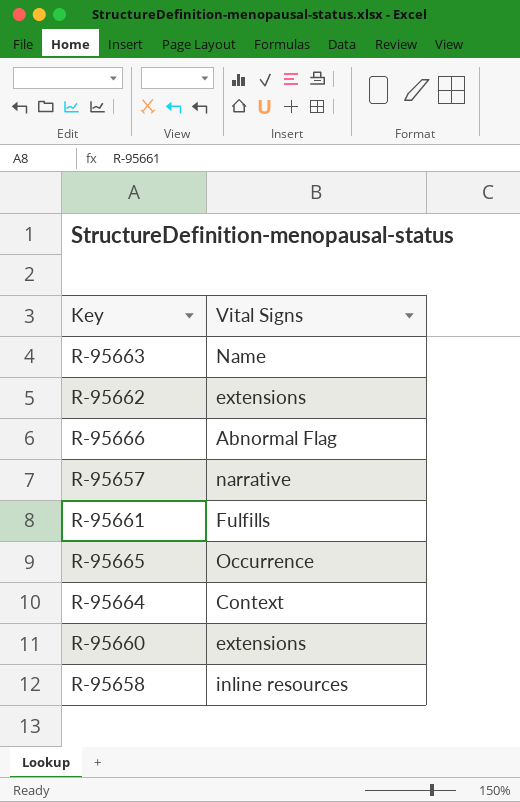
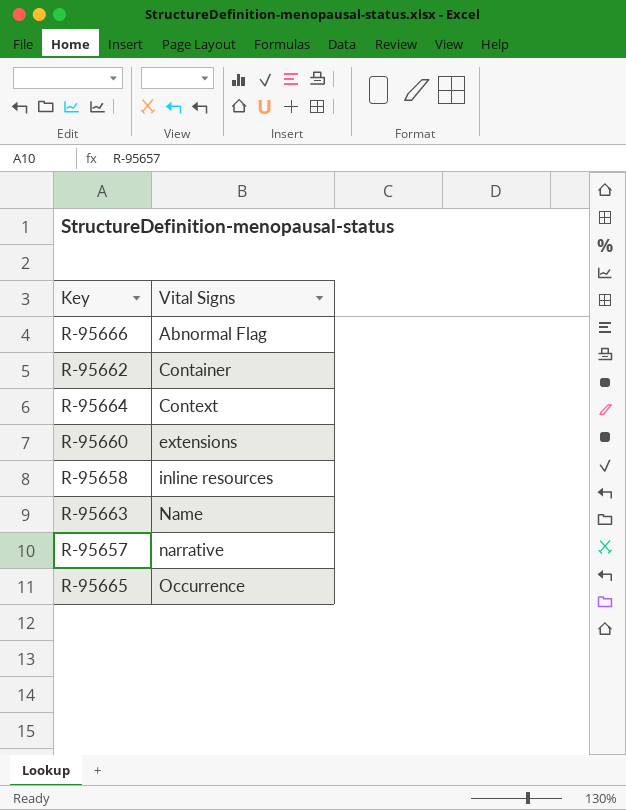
row order: none -> Vital Signs ascending
row R-95661: Fulfills -> none
R-95662 | Vital Signs: extensions -> Container

